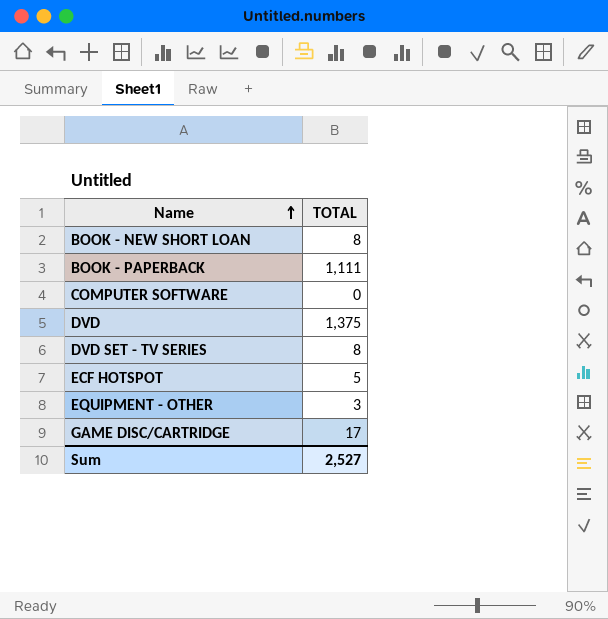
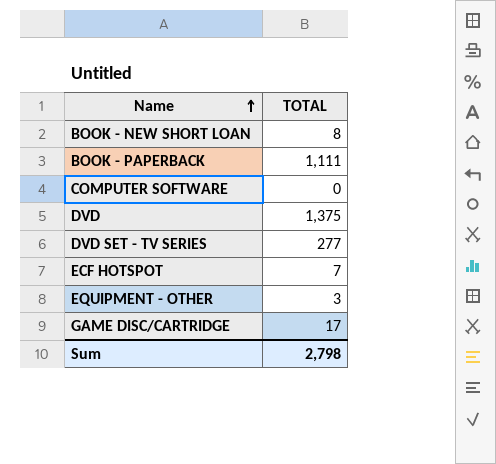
DVD SET - TV SERIES | TOTAL: 8 -> 277
ECF HOTSPOT | TOTAL: 5 -> 7
Sum | TOTAL: 2,527 -> 2,798

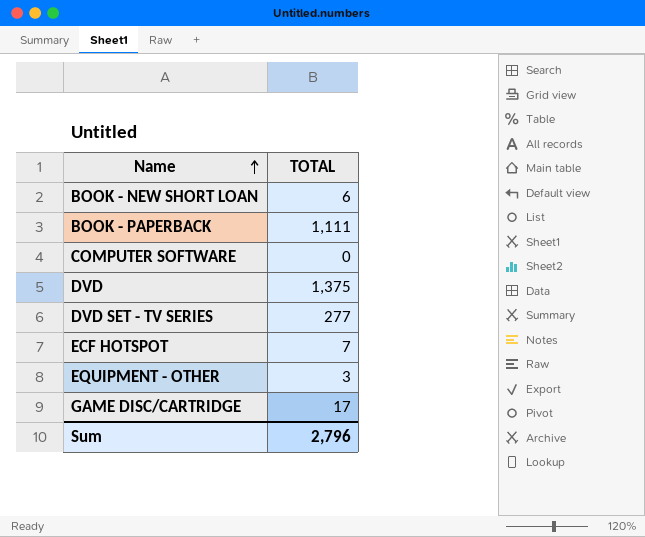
BOOK - NEW SHORT LOAN | TOTAL: 8 -> 6
Sum | TOTAL: 2,798 -> 2,796

